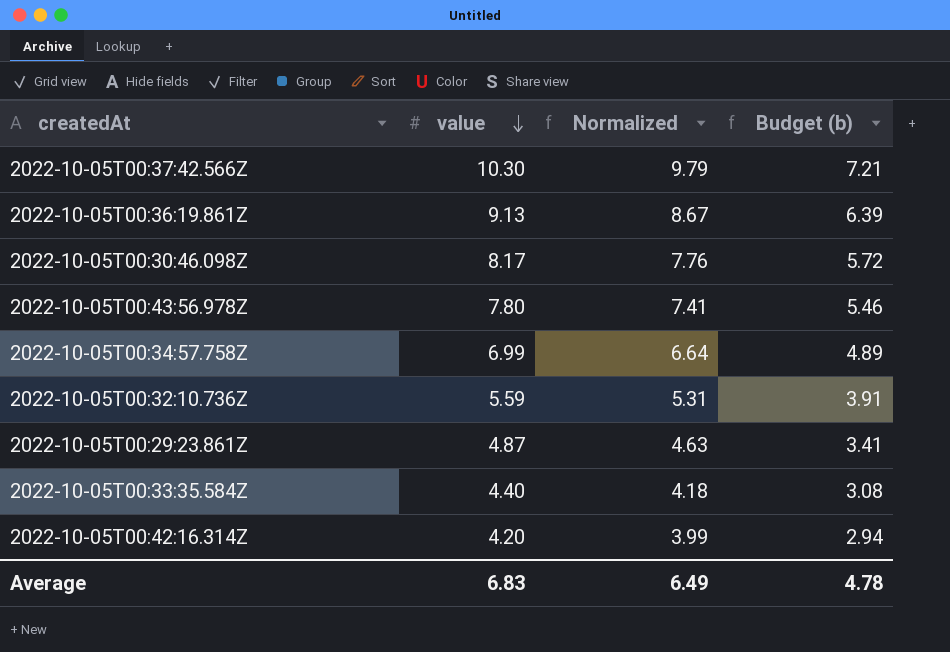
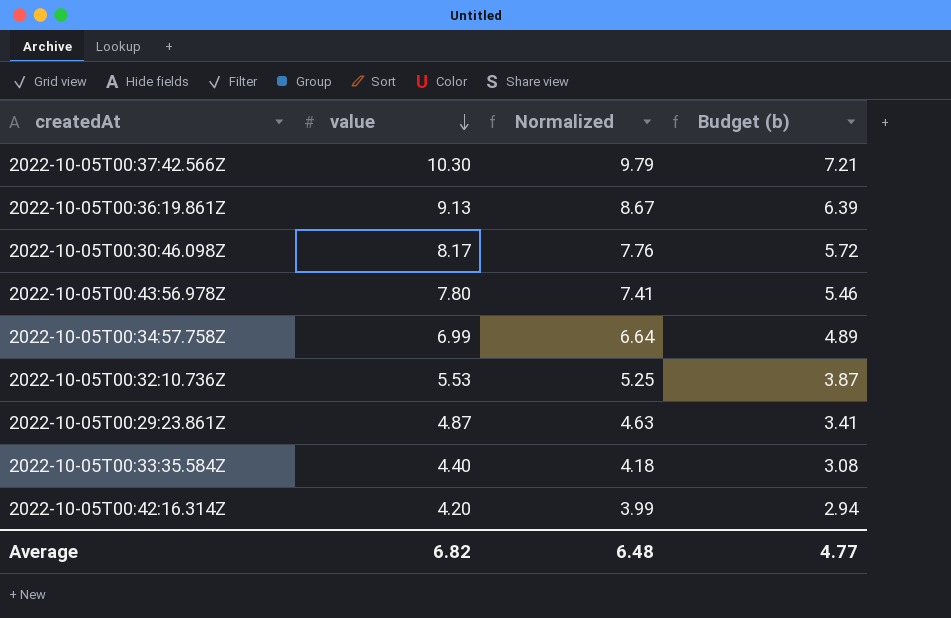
2022-10-05T00:32:10.736Z | value: 5.59 -> 5.53
2022-10-05T00:32:10.736Z | Normalized: 5.31 -> 5.25
2022-10-05T00:32:10.736Z | Budget (b): 3.91 -> 3.87
Average | value: 6.83 -> 6.82
Average | Normalized: 6.49 -> 6.48
Average | Budget (b): 4.78 -> 4.77

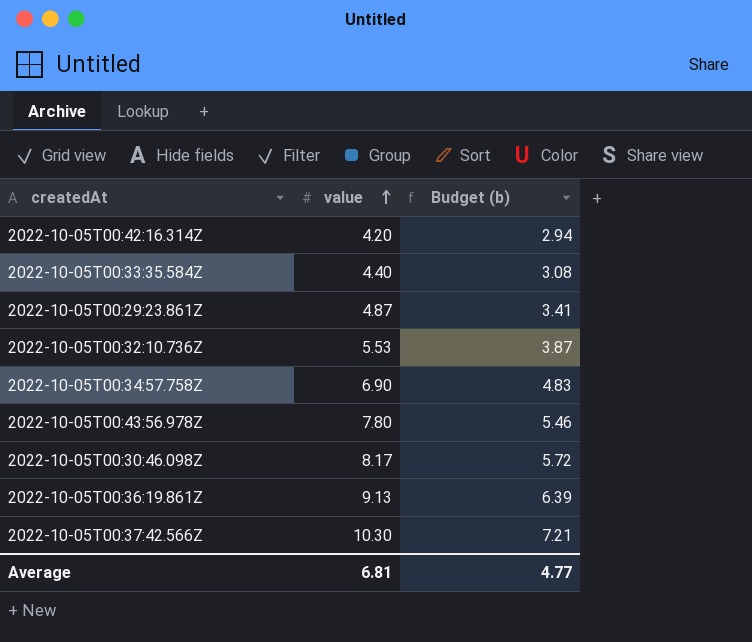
row order: value descending -> value ascending
column Normalized | formula: [value] * 0.95 -> none
2022-10-05T00:34:57.758Z | value: 6.99 -> 6.90
2022-10-05T00:34:57.758Z | Budget (b): 4.89 -> 4.83
Average | value: 6.82 -> 6.81

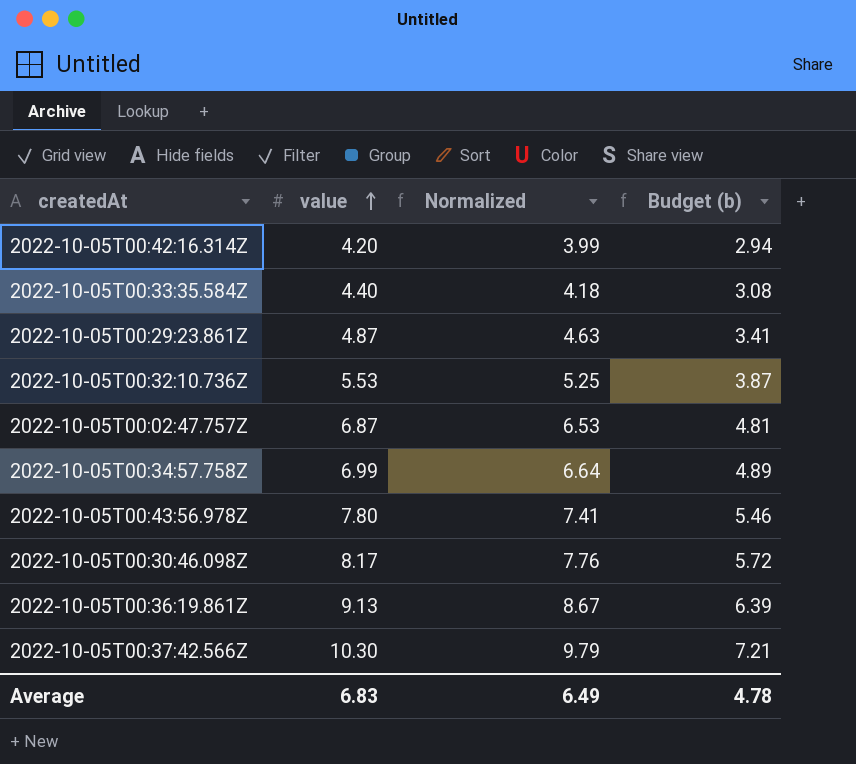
column Normalized | formula: none -> [value] * 0.95
row 2022-10-05T00:02:47.757Z: none -> 6.87 | 6.53 | 4.81
2022-10-05T00:34:57.758Z | value: 6.90 -> 6.99
2022-10-05T00:34:57.758Z | Budget (b): 4.83 -> 4.89
Average | value: 6.81 -> 6.83
Average | Budget (b): 4.77 -> 4.78

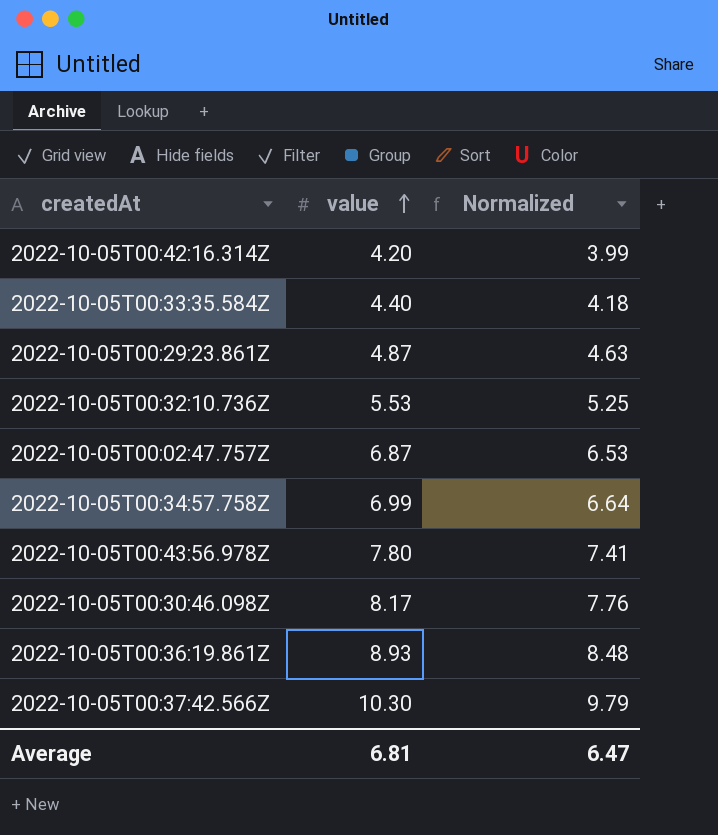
column Budget (b) | formula: [value] * 0.7 -> none
2022-10-05T00:36:19.861Z | value: 9.13 -> 8.93
2022-10-05T00:36:19.861Z | Normalized: 8.67 -> 8.48
Average | value: 6.83 -> 6.81
Average | Normalized: 6.49 -> 6.47

